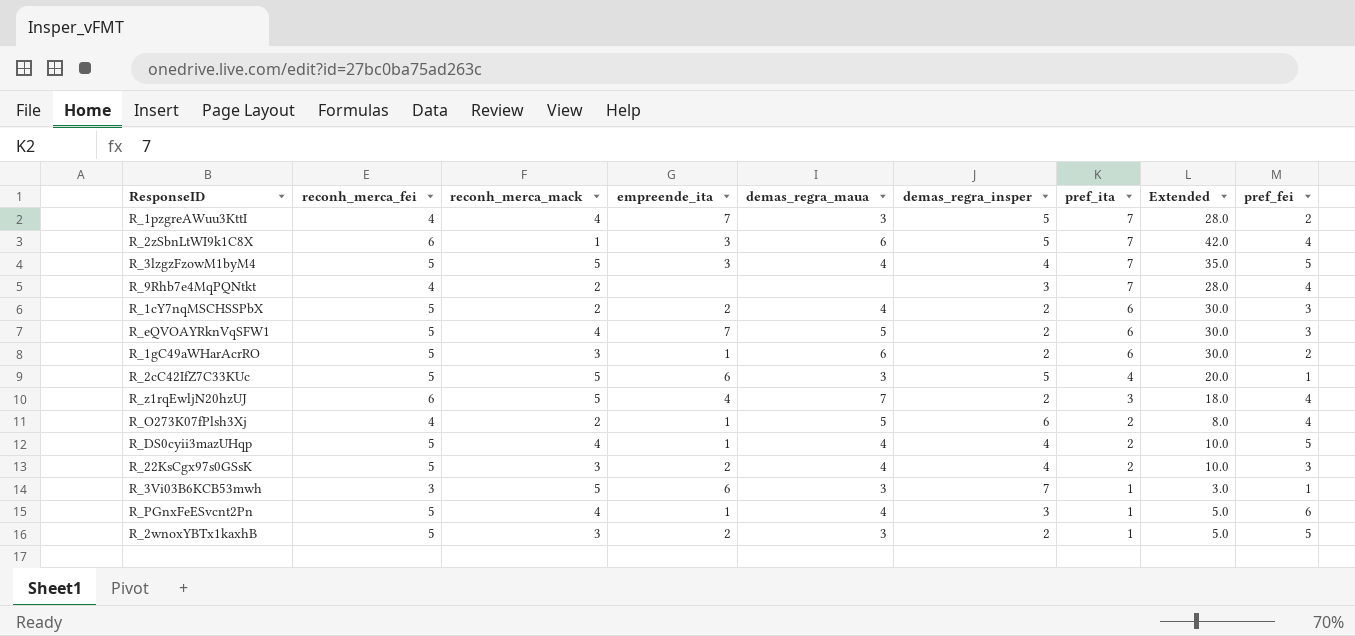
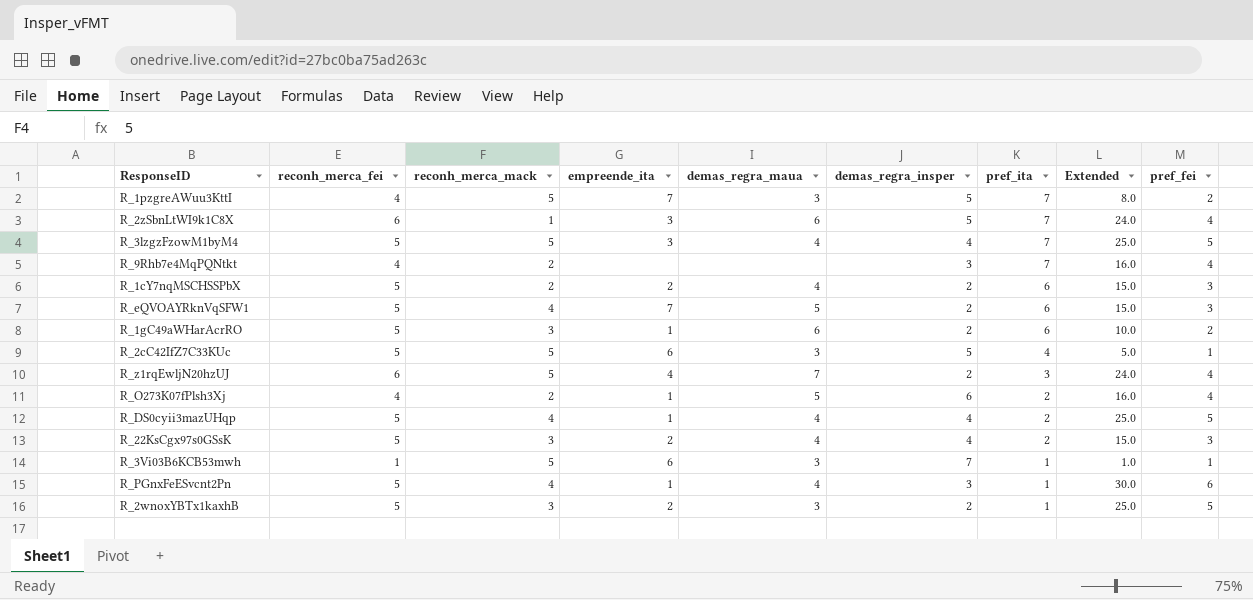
column Extended | formula: [reconh_merca_fei] * [pref_ita] -> [reconh_merca_fei] * [pref_fei]
R_1pzgreAWuu3KttI | reconh_merca_mack: 4 -> 5
R_3Vi03B6KCB53mwh | reconh_merca_fei: 3 -> 1

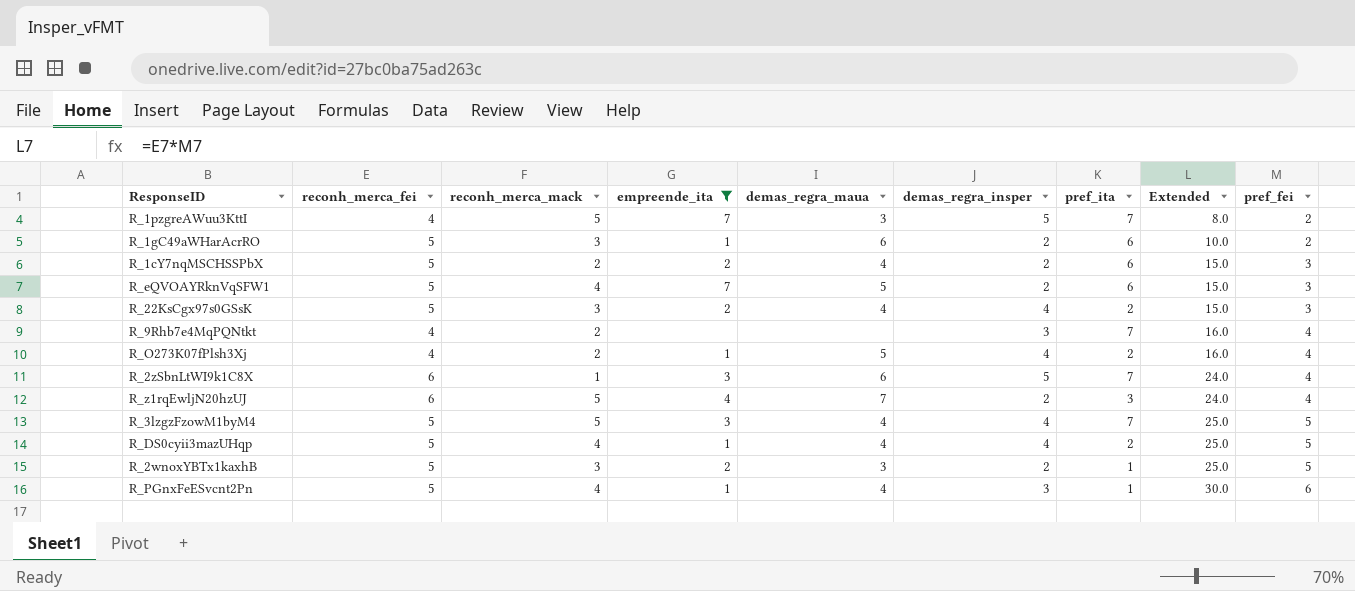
filter: none -> empreende_ita != 6
row order: pref_ita descending -> Extended ascending
R_O273K07fPlsh3Xj | demas_regra_insper: 6 -> 4

